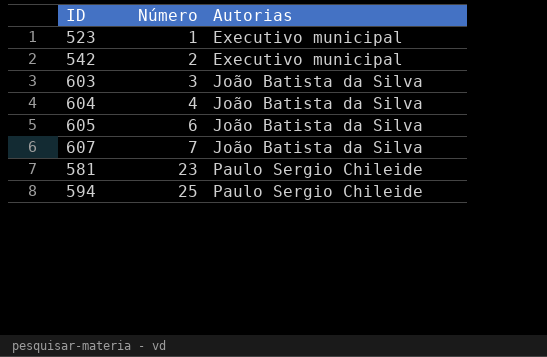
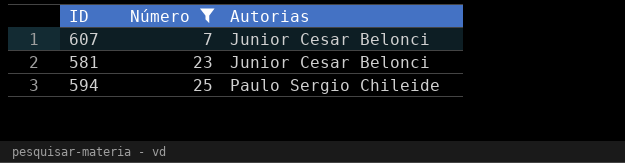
filter: none -> Número >= 7
607 | Autorias: João Batista da Silva -> Junior Cesar Belonci
581 | Autorias: Paulo Sergio Chileide -> Junior Cesar Belonci

